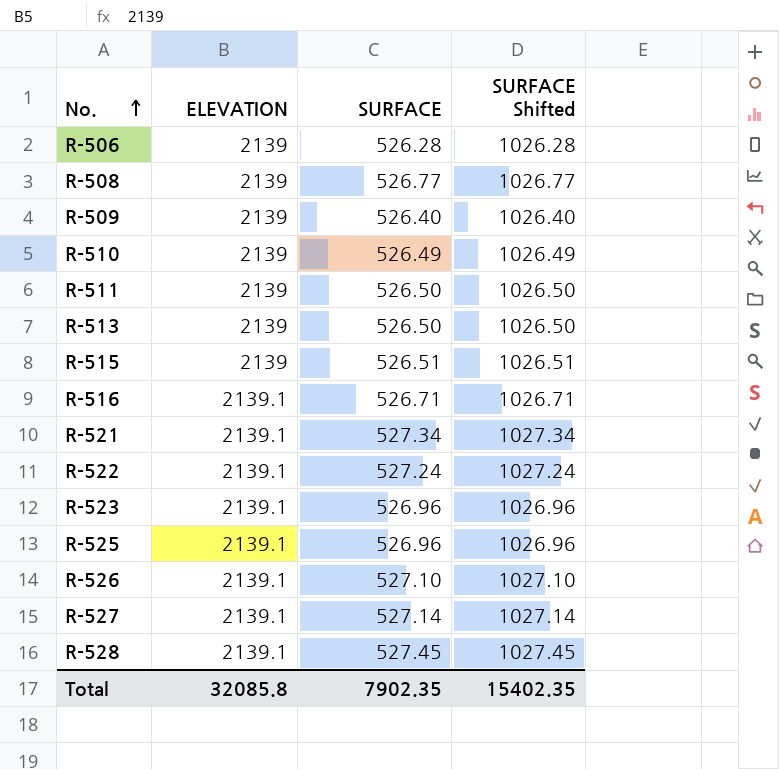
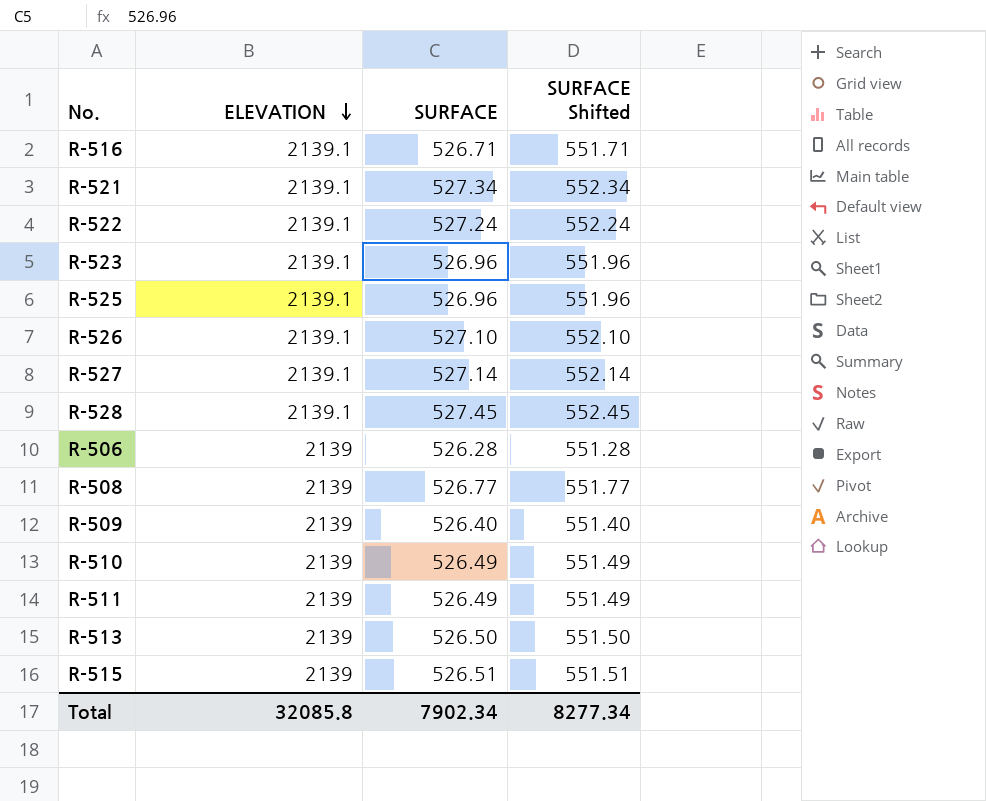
row order: No. ascending -> ELEVATION descending
column SURFACE Shifted | formula: [SURFACE] + 500 -> [SURFACE] + 25
R-511 | SURFACE: 526.50 -> 526.49
Total | SURFACE: 7902.35 -> 7902.34
Total | SURFACE Shifted: 15402.35 -> 8277.34

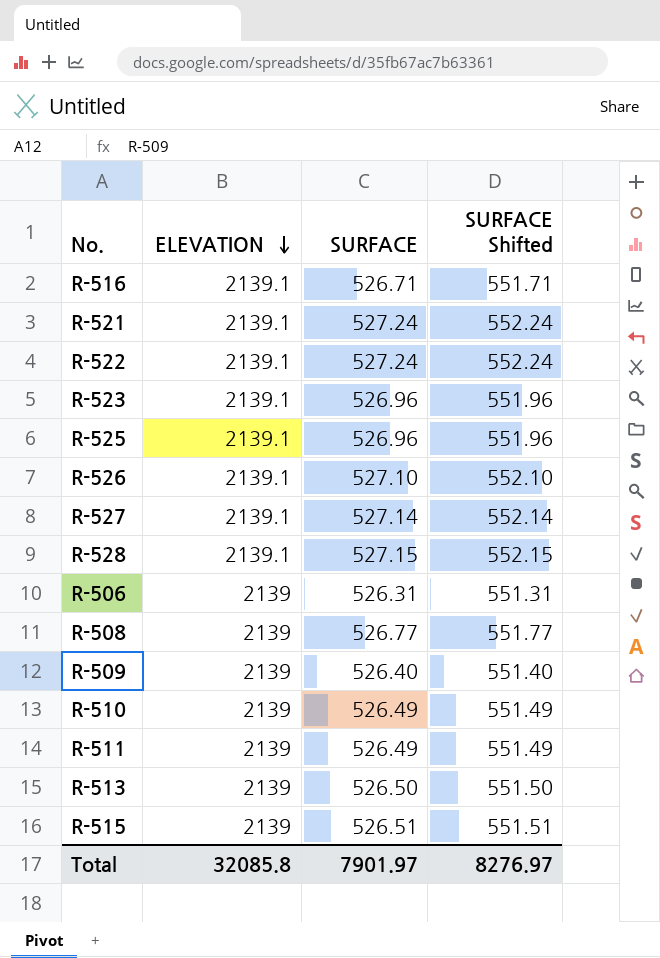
R-521 | SURFACE: 527.34 -> 527.24
R-521 | SURFACE Shifted: 552.34 -> 552.24
R-528 | SURFACE: 527.45 -> 527.15
R-528 | SURFACE Shifted: 552.45 -> 552.15
R-506 | SURFACE: 526.28 -> 526.31
R-506 | SURFACE Shifted: 551.28 -> 551.31
Total | SURFACE: 7902.34 -> 7901.97
Total | SURFACE Shifted: 8277.34 -> 8276.97

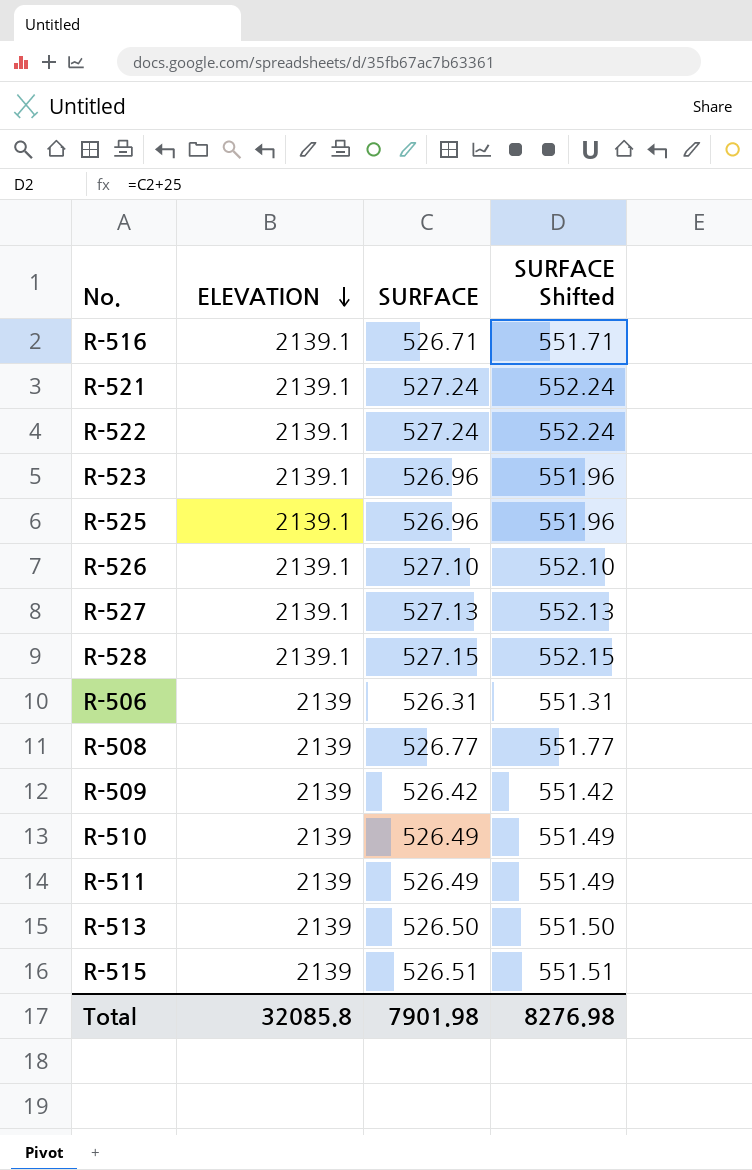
R-527 | SURFACE: 527.14 -> 527.13
R-527 | SURFACE Shifted: 552.14 -> 552.13
R-509 | SURFACE: 526.40 -> 526.42
R-509 | SURFACE Shifted: 551.40 -> 551.42
Total | SURFACE: 7901.97 -> 7901.98
Total | SURFACE Shifted: 8276.97 -> 8276.98

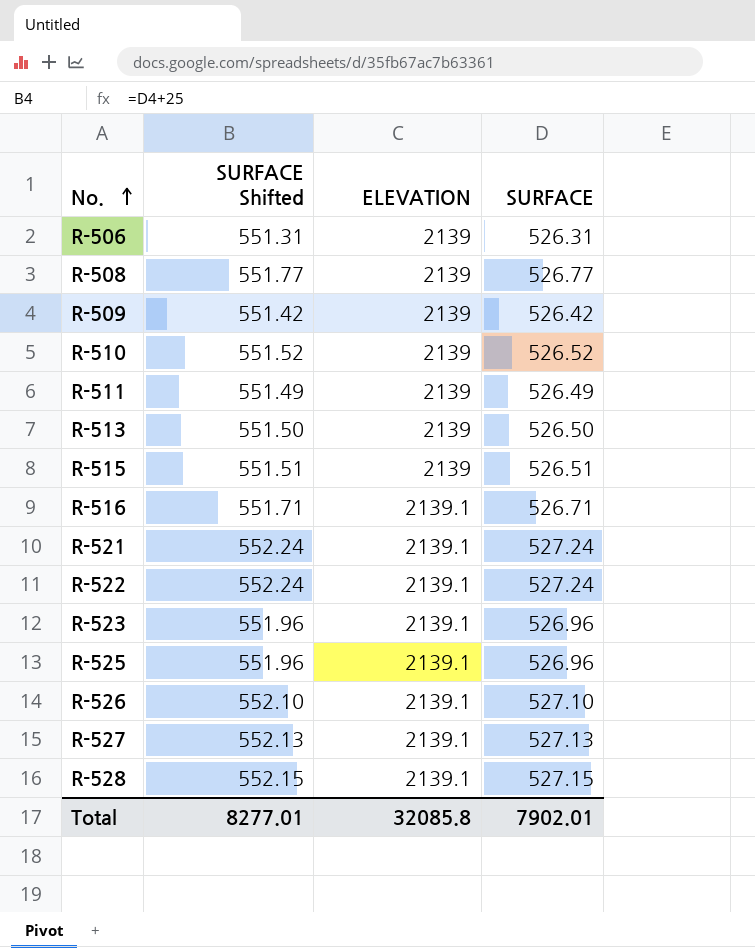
row order: ELEVATION descending -> No. ascending
column SURFACE Shifted | position: 4 -> 2
R-510 | SURFACE Shifted: 551.49 -> 551.52
R-510 | SURFACE: 526.49 -> 526.52
Total | SURFACE Shifted: 8276.98 -> 8277.01
Total | SURFACE: 7901.98 -> 7902.01

